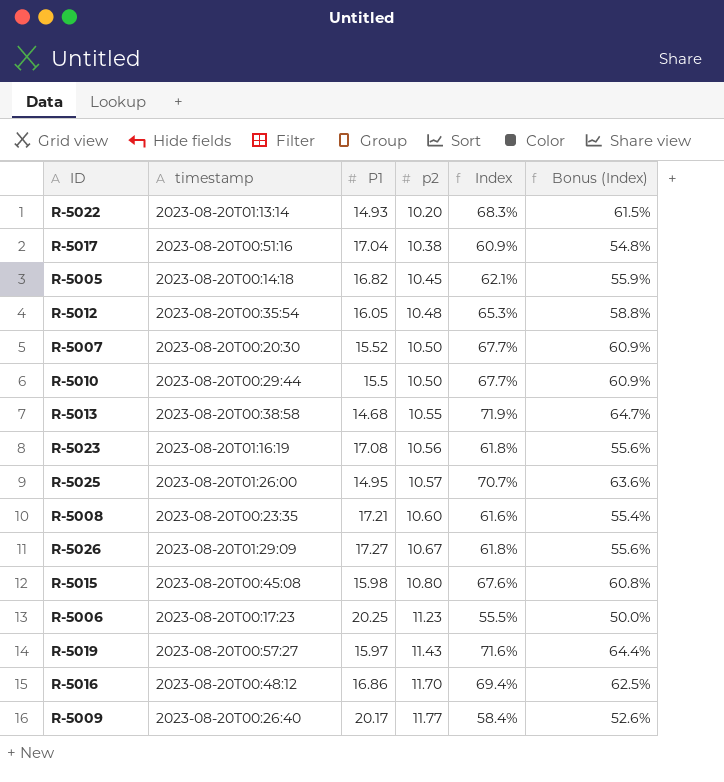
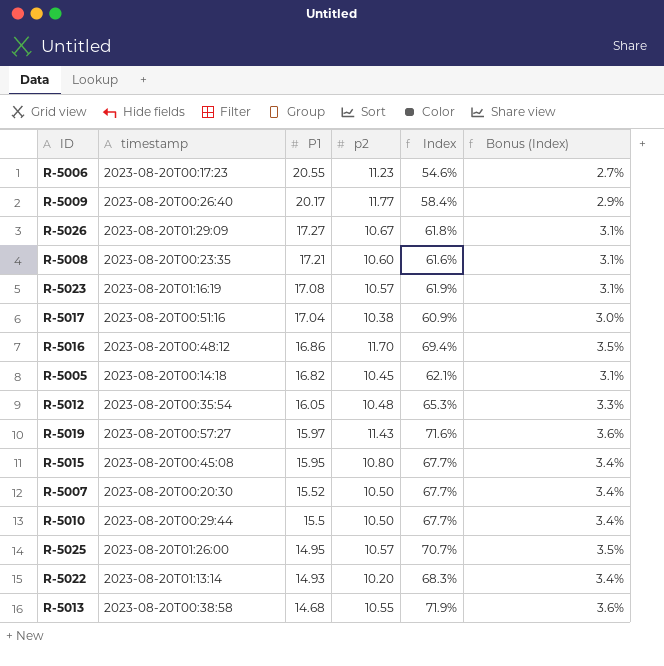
row order: p2 ascending -> P1 descending
column Bonus (Index) | formula: [Index] * 0.9 -> [Index] * 0.05
R-5006 | P1: 20.25 -> 20.55
R-5006 | Index: 55.5% -> 54.6%
R-5023 | p2: 10.56 -> 10.57
R-5023 | Index: 61.8% -> 61.9%
R-5015 | P1: 15.98 -> 15.95
R-5015 | Index: 67.6% -> 67.7%

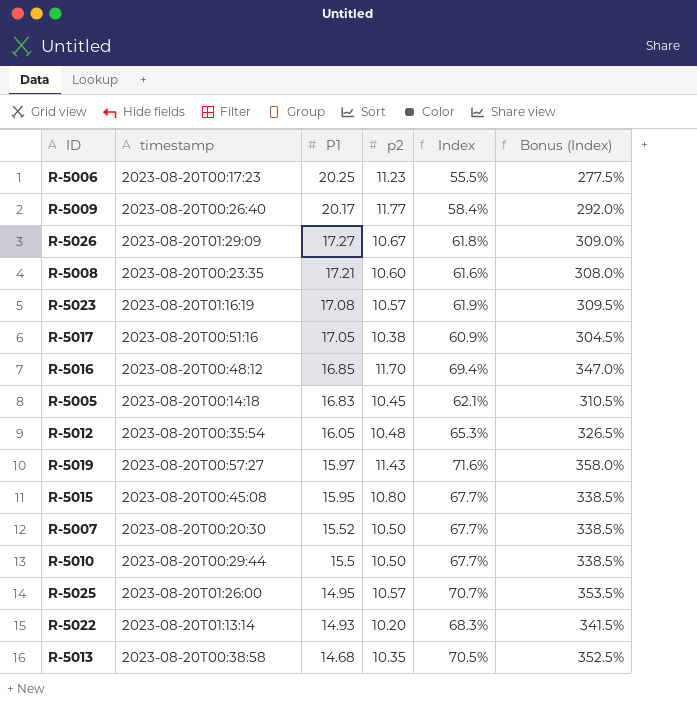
column Bonus (Index) | formula: [Index] * 0.05 -> [Index] * 5
R-5006 | P1: 20.55 -> 20.25
R-5006 | Index: 54.6% -> 55.5%
R-5017 | P1: 17.04 -> 17.05
R-5016 | P1: 16.86 -> 16.85
R-5005 | P1: 16.82 -> 16.83
R-5013 | p2: 10.55 -> 10.35
R-5013 | Index: 71.9% -> 70.5%

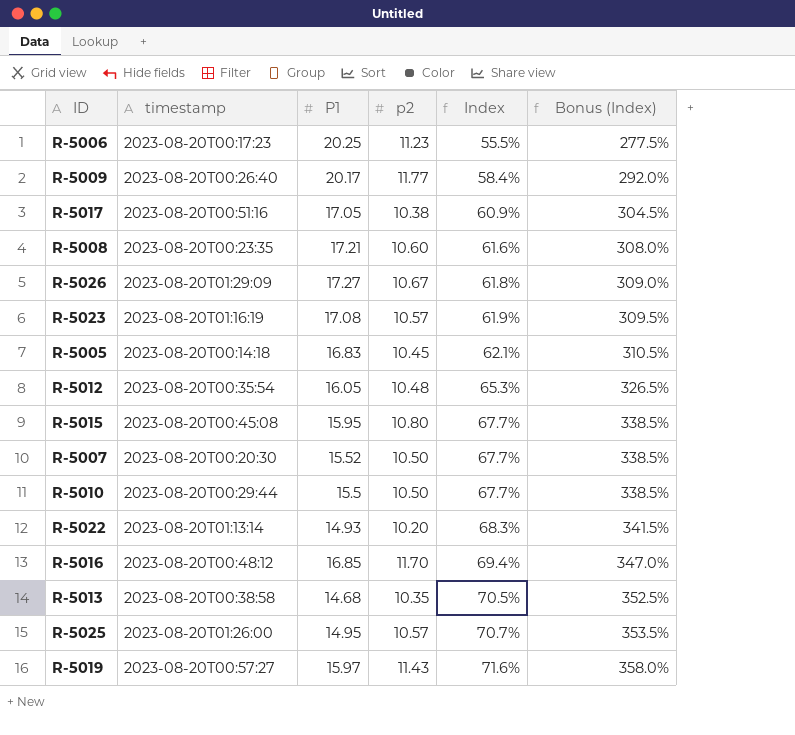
row order: P1 descending -> Index ascending

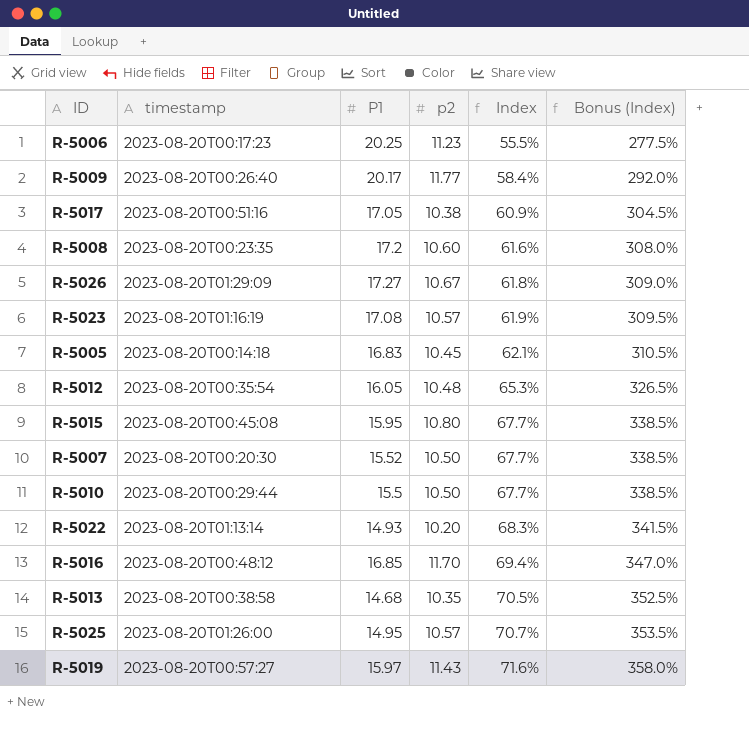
R-5008 | P1: 17.21 -> 17.2

